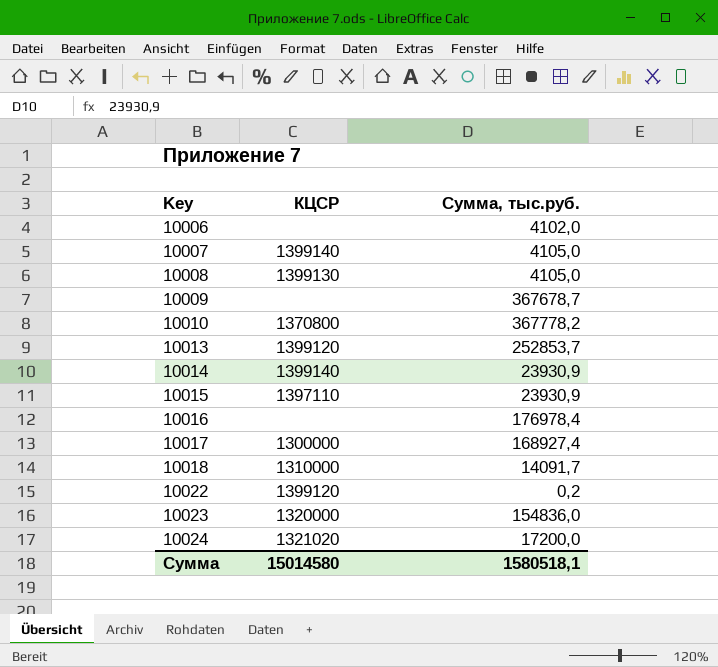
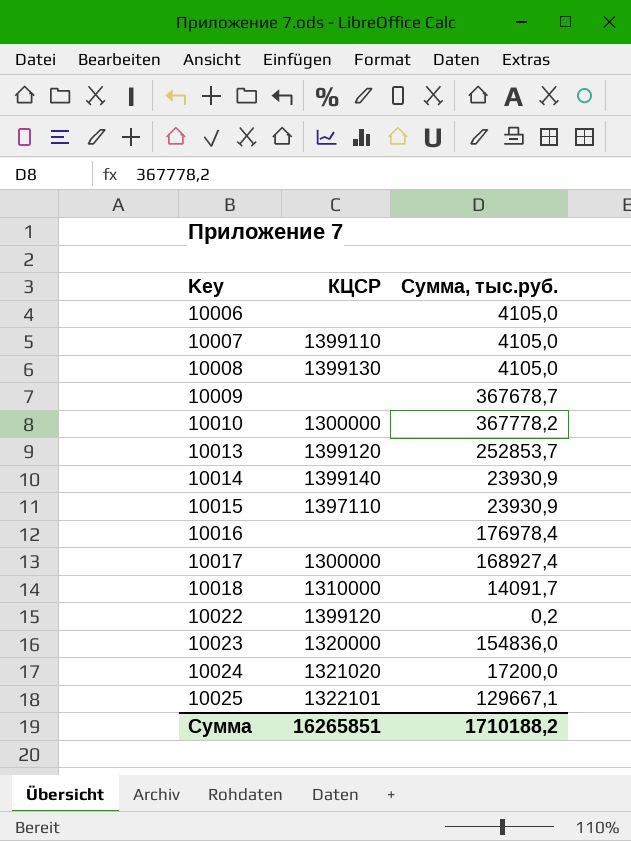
10006 | Сумма, тыс.руб.: 4102,0 -> 4105,0
10007 | КЦСР: 1399140 -> 1399110
10010 | КЦСР: 1370800 -> 1300000
row 10025: none -> 1322101 | 129667,1
Сумма | КЦСР: 15014580 -> 16265851
Сумма | Сумма, тыс.руб.: 1580518,1 -> 1710188,2

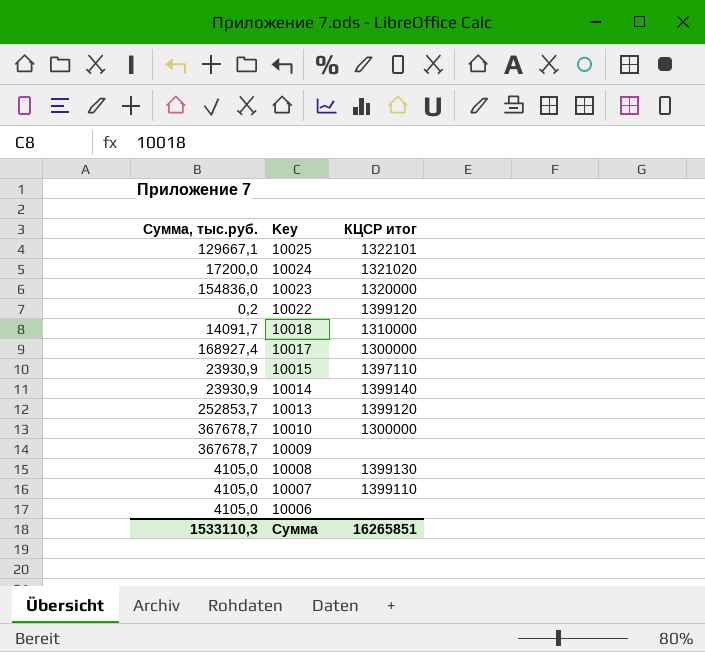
row order: Key ascending -> Key descending
column Сумма, тыс.руб. | position: 3 -> 1
column name: КЦСР -> КЦСР итог
row 10016: none | 176978,4 -> none
10010 | Сумма, тыс.руб.: 367778,2 -> 367678,7
Сумма | Сумма, тыс.руб.: 1710188,2 -> 1533110,3

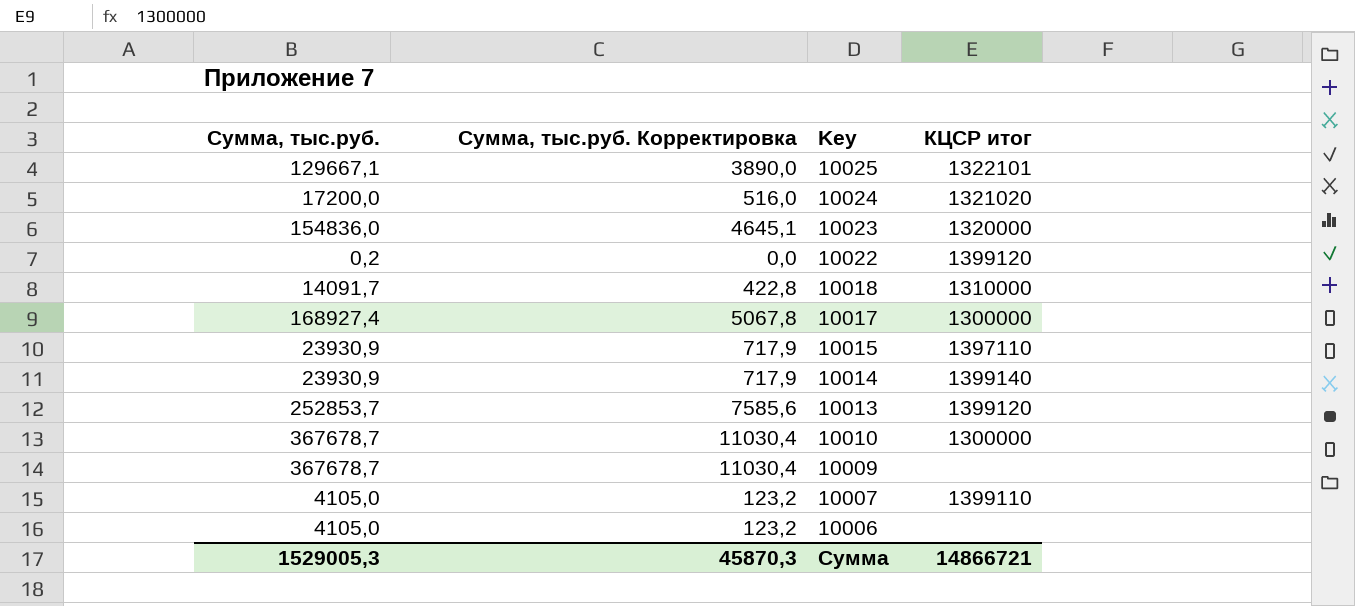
column Сумма, тыс.руб. Корректировка | formula: none -> [Сумма, тыс.руб.] * 0,03
row 10008: 4105,0 | 1399130 -> none
Сумма | Сумма, тыс.руб.: 1533110,3 -> 1529005,3
Сумма | КЦСР итог: 16265851 -> 14866721

